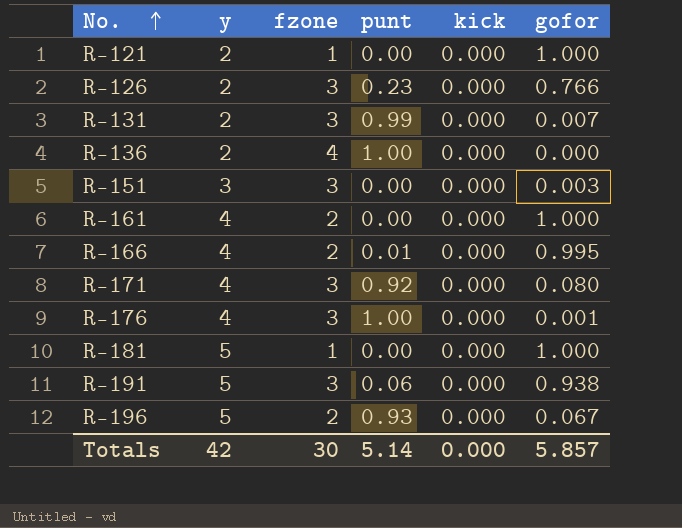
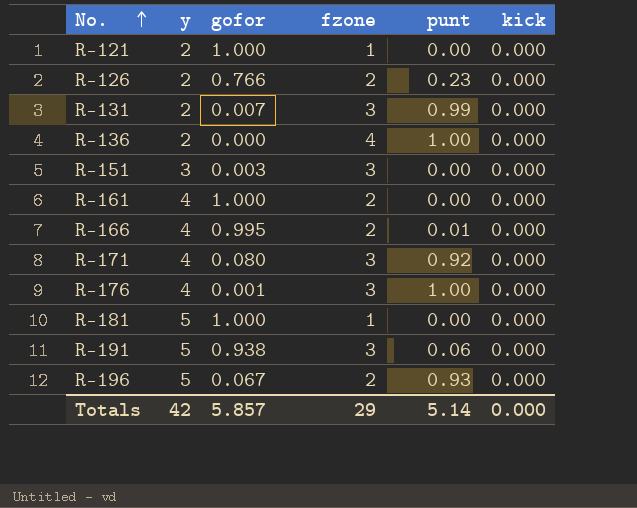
column gofor | position: 6 -> 3
R-126 | fzone: 3 -> 2
Totals | fzone: 30 -> 29

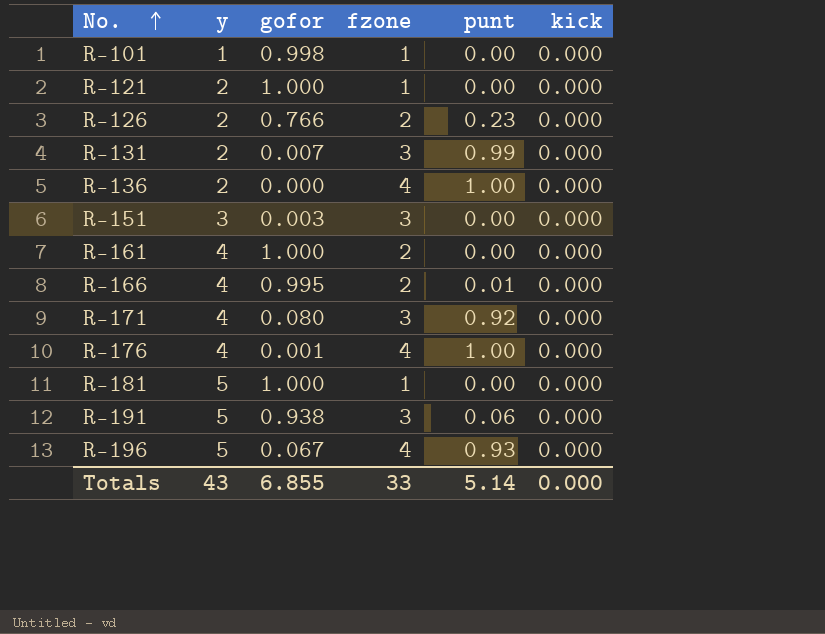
row R-101: none -> 1 | 0.998 | 1 | 0.00 | 0.000
R-176 | fzone: 3 -> 4
R-196 | fzone: 2 -> 4
Totals | y: 42 -> 43
Totals | gofor: 5.857 -> 6.855
Totals | fzone: 29 -> 33

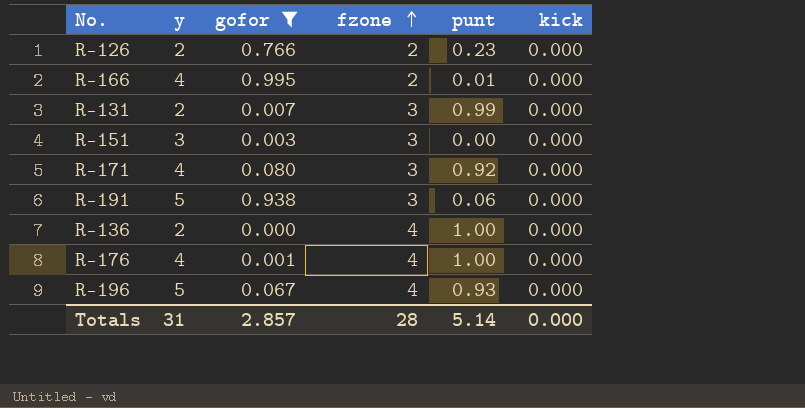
filter: none -> gofor <= 0.995
row order: No. ascending -> fzone ascending
Totals | y: 43 -> 31
Totals | gofor: 6.855 -> 2.857
Totals | fzone: 33 -> 28

